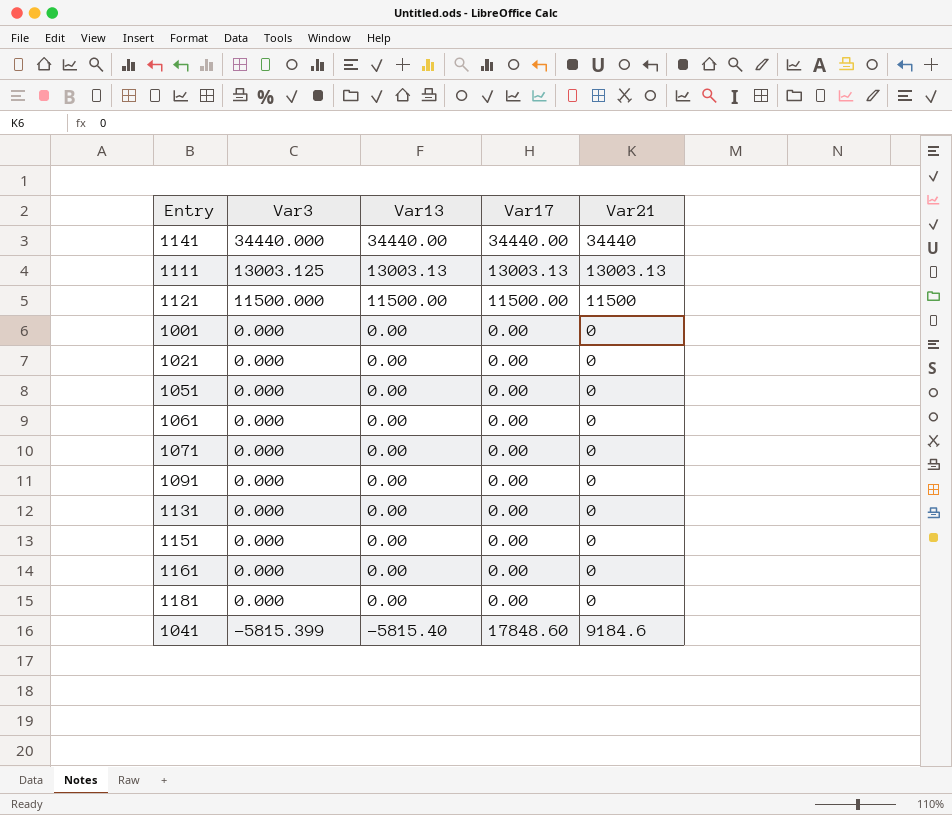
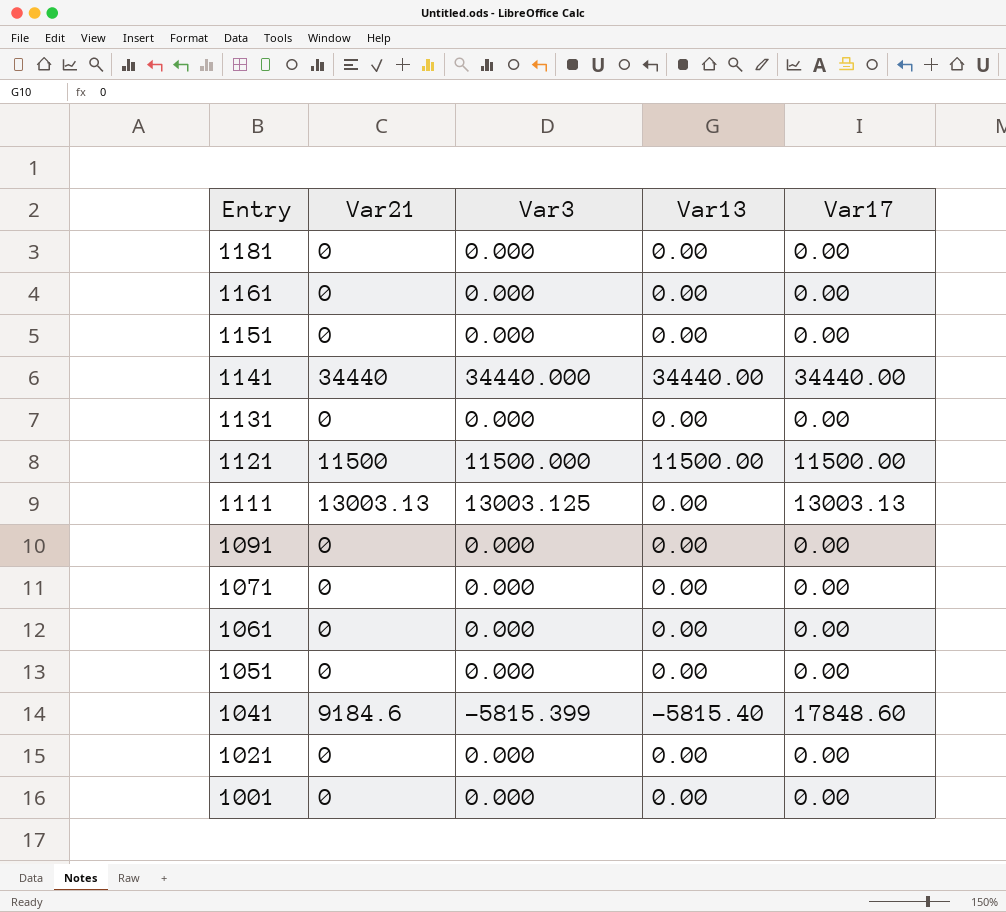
row order: Var3 descending -> Entry descending
column Var21 | position: 5 -> 2
1111 | Var13: 13003.13 -> 0.00

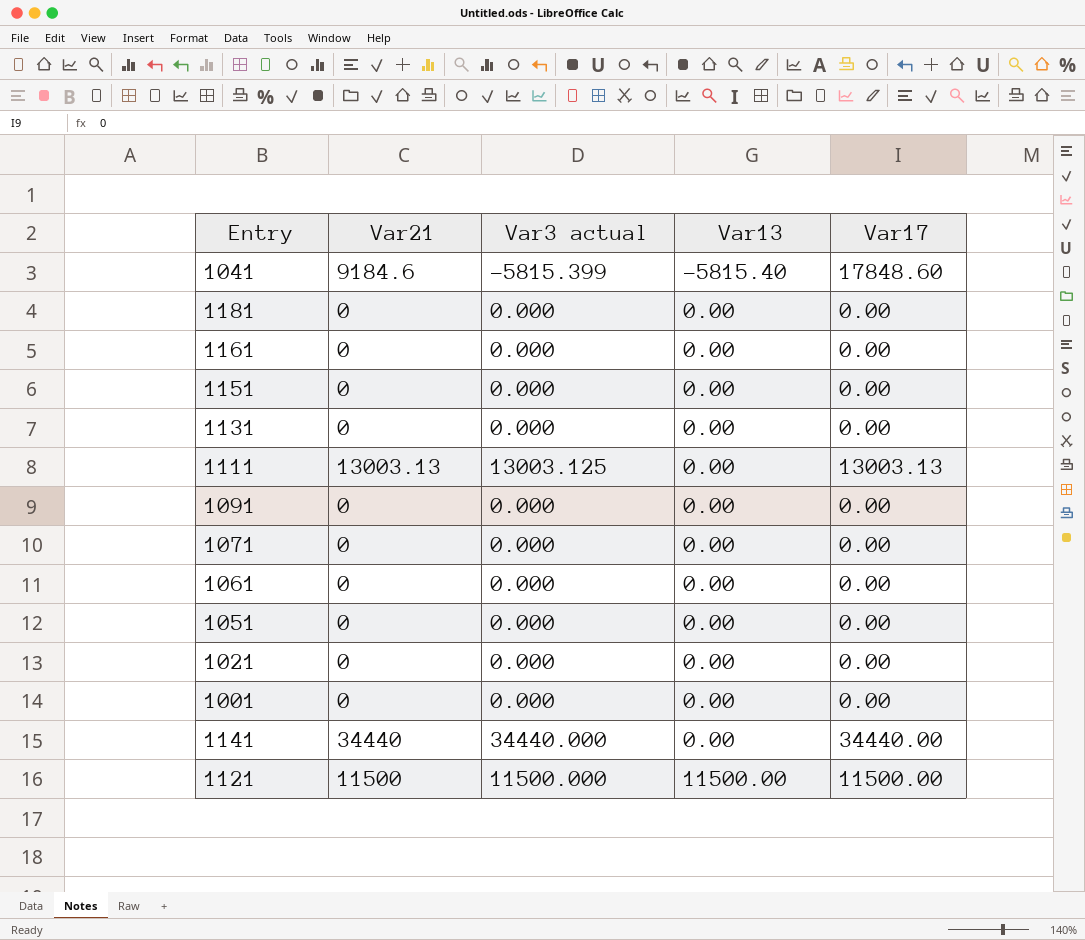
row order: Entry descending -> Var13 ascending
column name: Var3 -> Var3 actual
1141 | Var13: 34440.00 -> 0.00

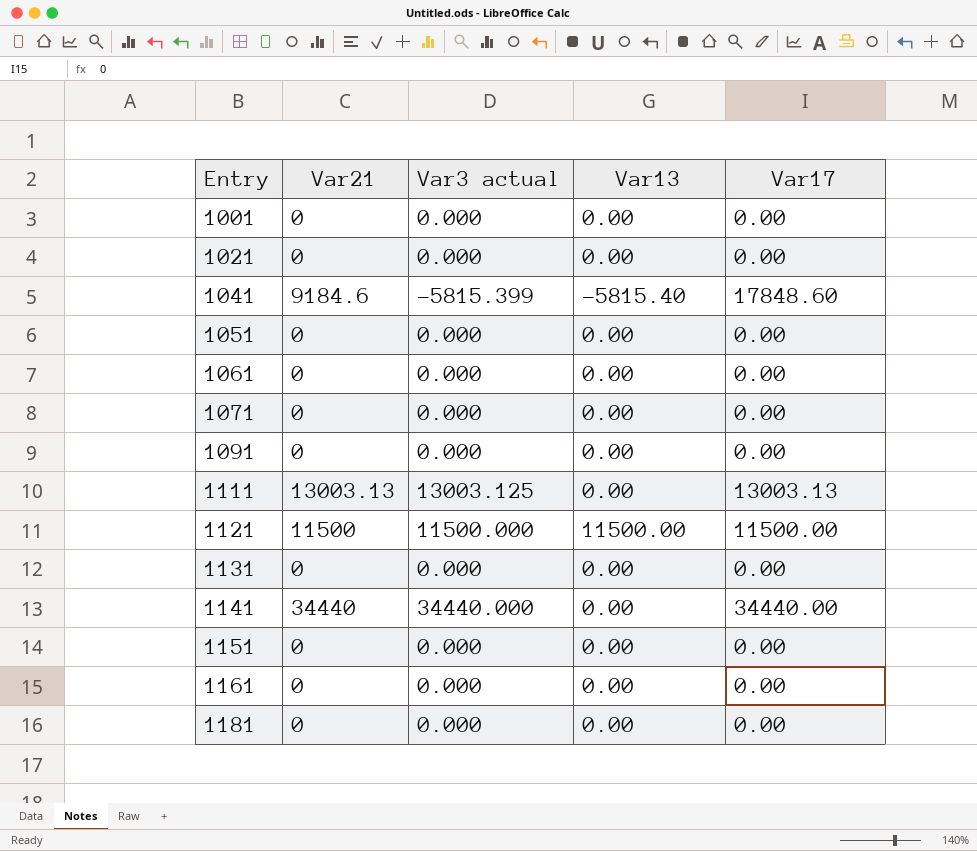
row order: Var13 ascending -> Entry ascending

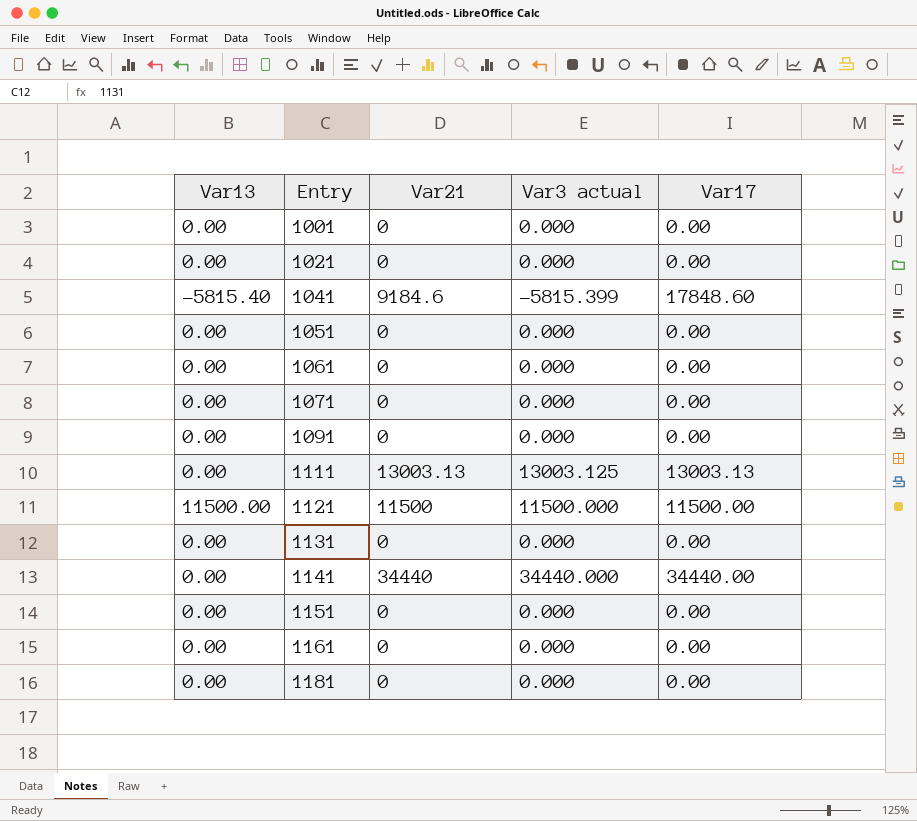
column Var13 | position: 4 -> 1

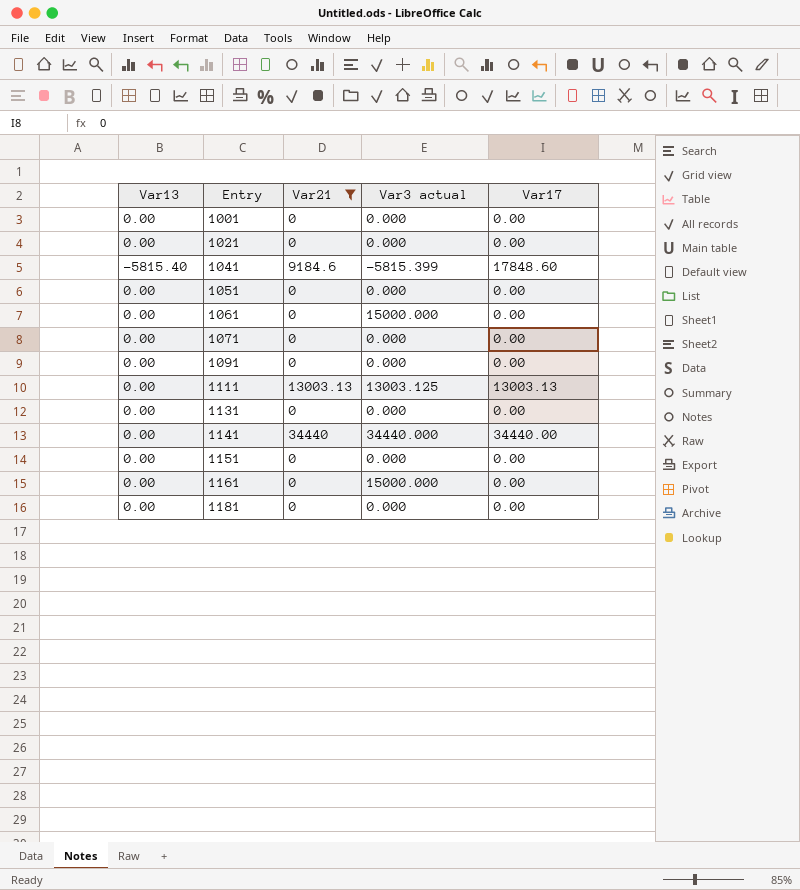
filter: none -> Var21 != 11500
1061 | Var3 actual: 0.000 -> 15000.000
1161 | Var3 actual: 0.000 -> 15000.000

